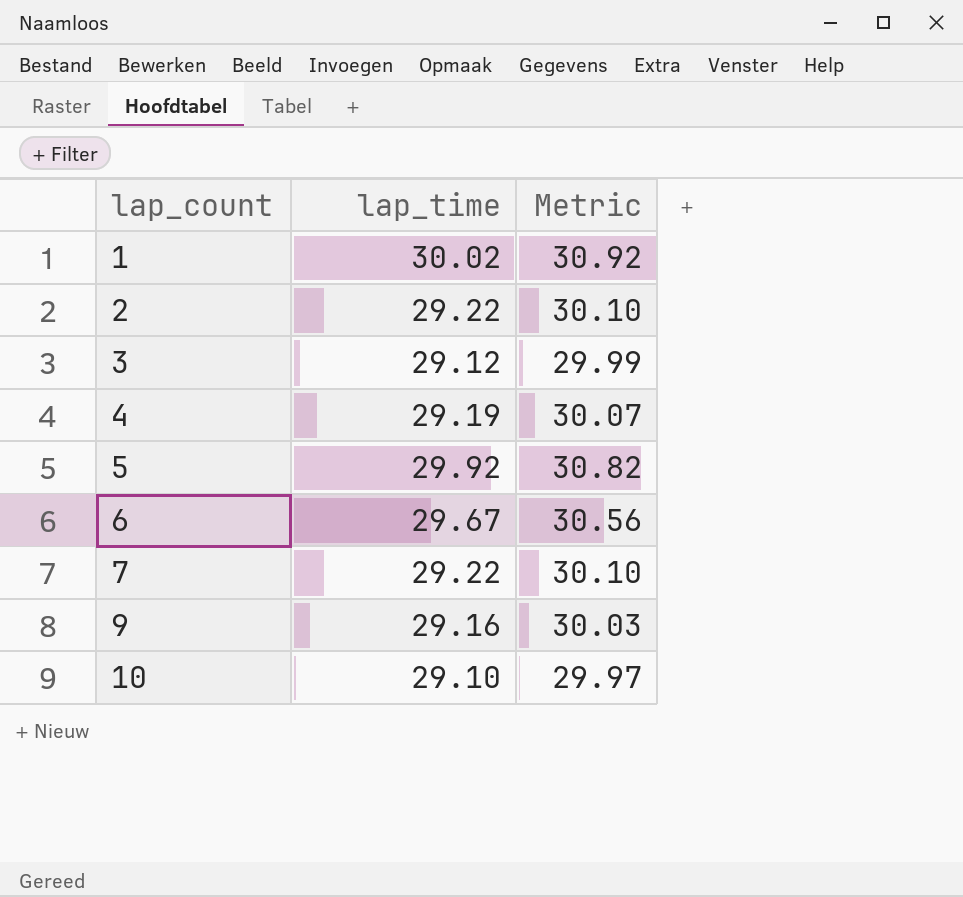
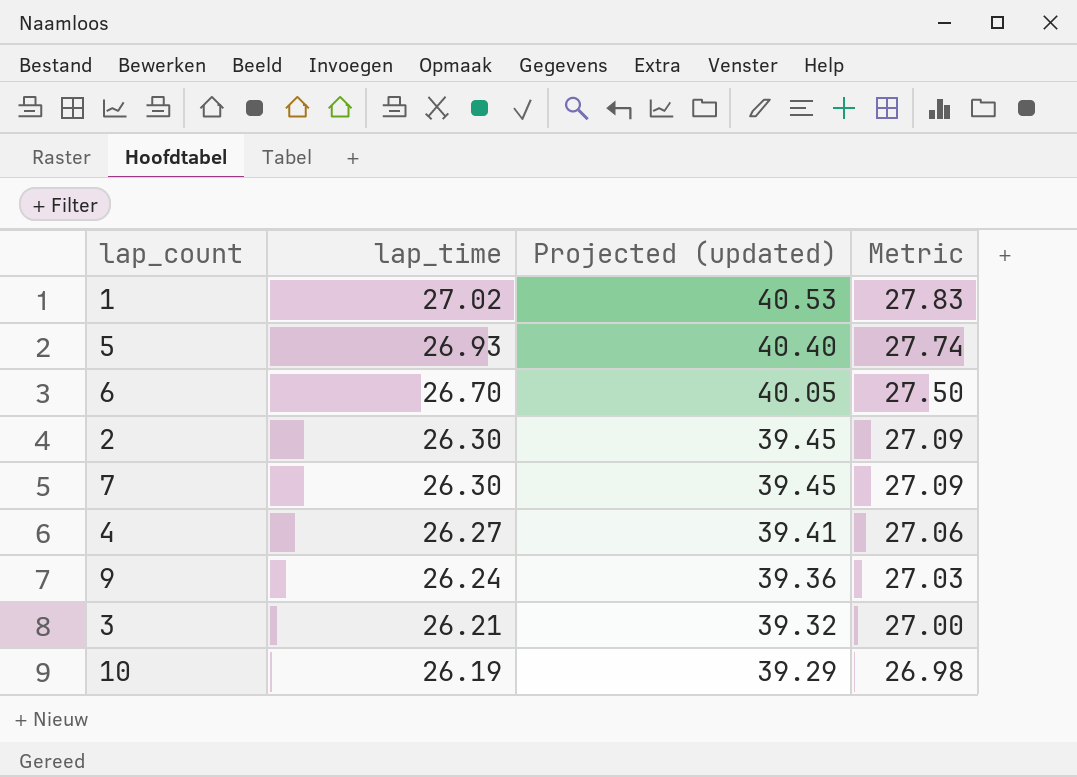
row order: lap_count ascending -> lap_time descending
column Projected (updated) | formula: none -> [lap_time] * 1.5
1 | lap_time: 30.02 -> 27.02
1 | Metric: 30.92 -> 27.83
5 | lap_time: 29.92 -> 26.93
5 | Metric: 30.82 -> 27.74
6 | lap_time: 29.67 -> 26.70
6 | Metric: 30.56 -> 27.50
2 | lap_time: 29.22 -> 26.30
2 | Metric: 30.10 -> 27.09
7 | lap_time: 29.22 -> 26.30
7 | Metric: 30.10 -> 27.09
4 | lap_time: 29.19 -> 26.27
4 | Metric: 30.07 -> 27.06
9 | lap_time: 29.16 -> 26.24
9 | Metric: 30.03 -> 27.03
3 | lap_time: 29.12 -> 26.21
3 | Metric: 29.99 -> 27.00
10 | lap_time: 29.10 -> 26.19
10 | Metric: 29.97 -> 26.98

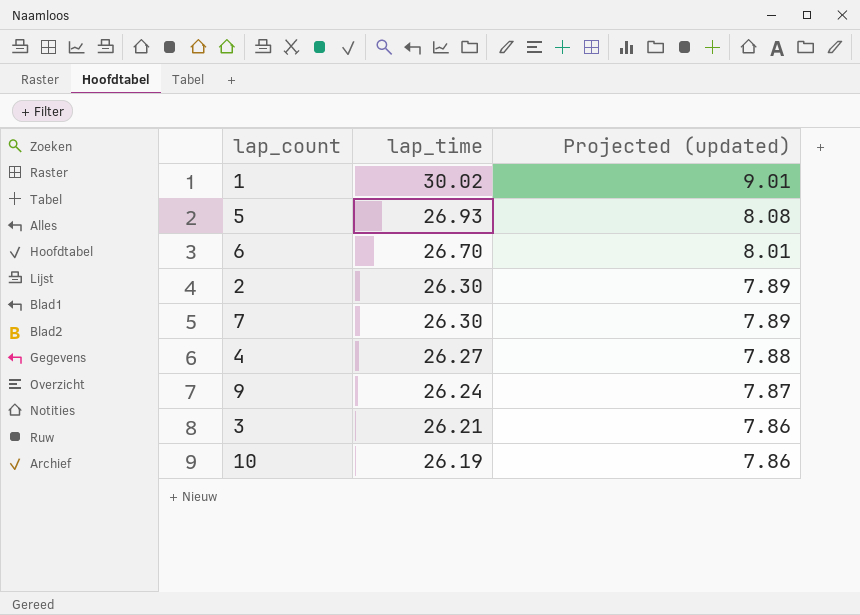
column Metric | formula: [lap_time] * 1.03 -> none
column Projected (updated) | formula: [lap_time] * 1.5 -> [lap_time] * 0.3
1 | lap_time: 27.02 -> 30.02

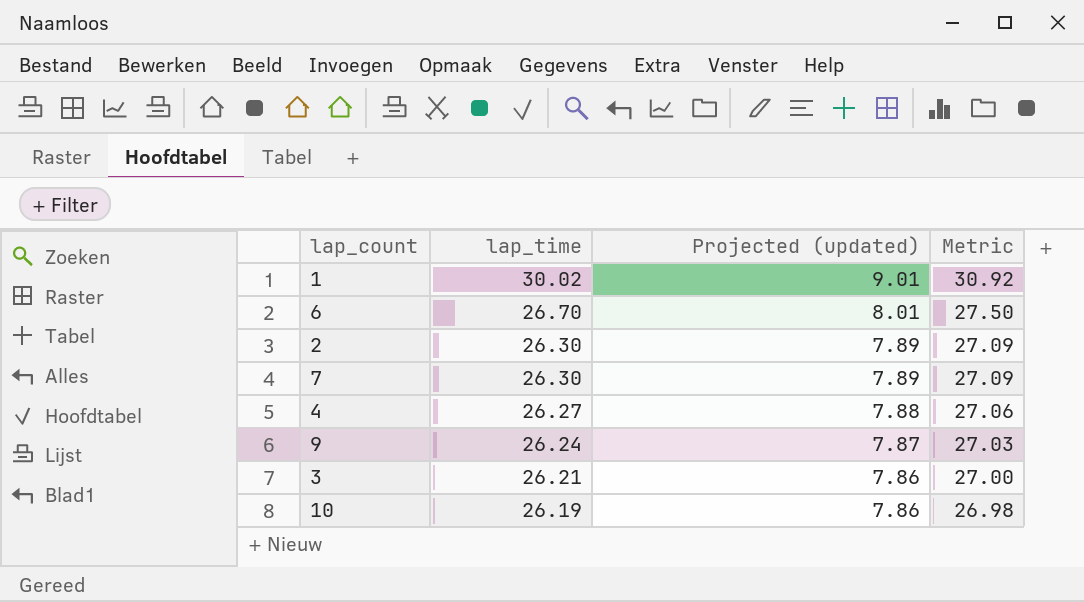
column Metric | formula: none -> [lap_time] * 1.03
row 5: 26.93 | 8.08 -> none

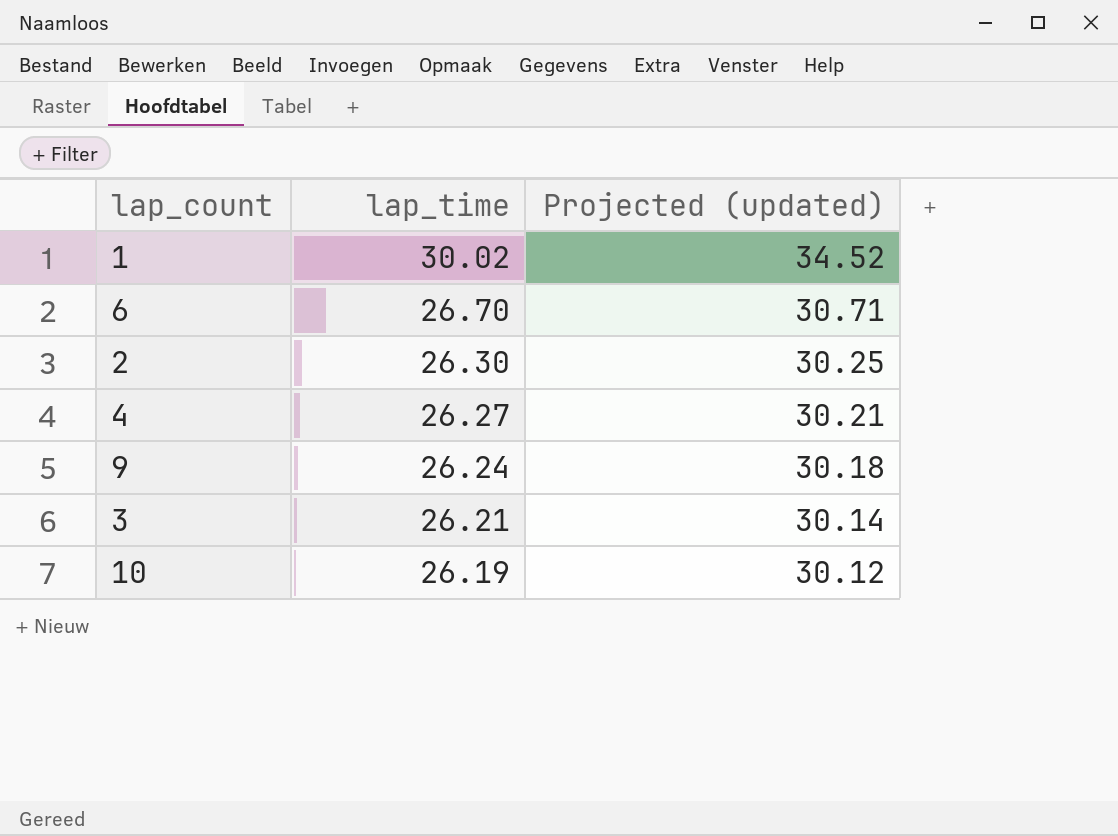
column Metric | formula: [lap_time] * 1.03 -> none
column Projected (updated) | formula: [lap_time] * 0.3 -> [lap_time] * 1.15
row 7: 26.30 | 7.89 | 27.09 -> none

